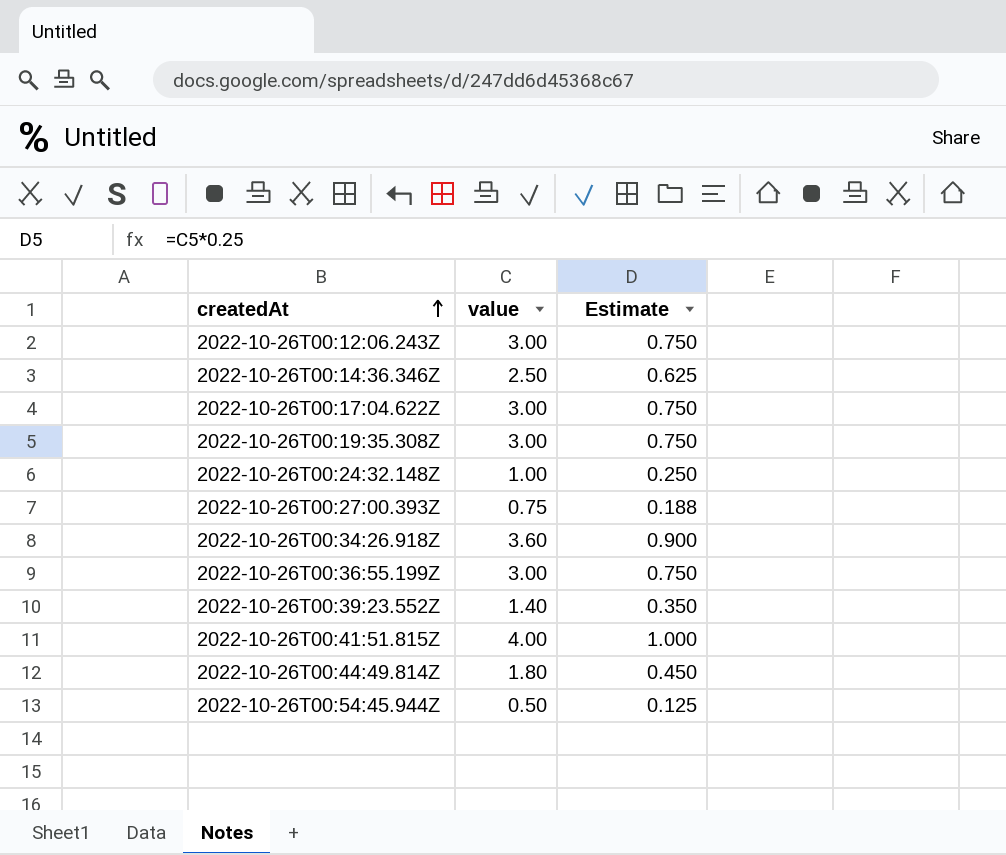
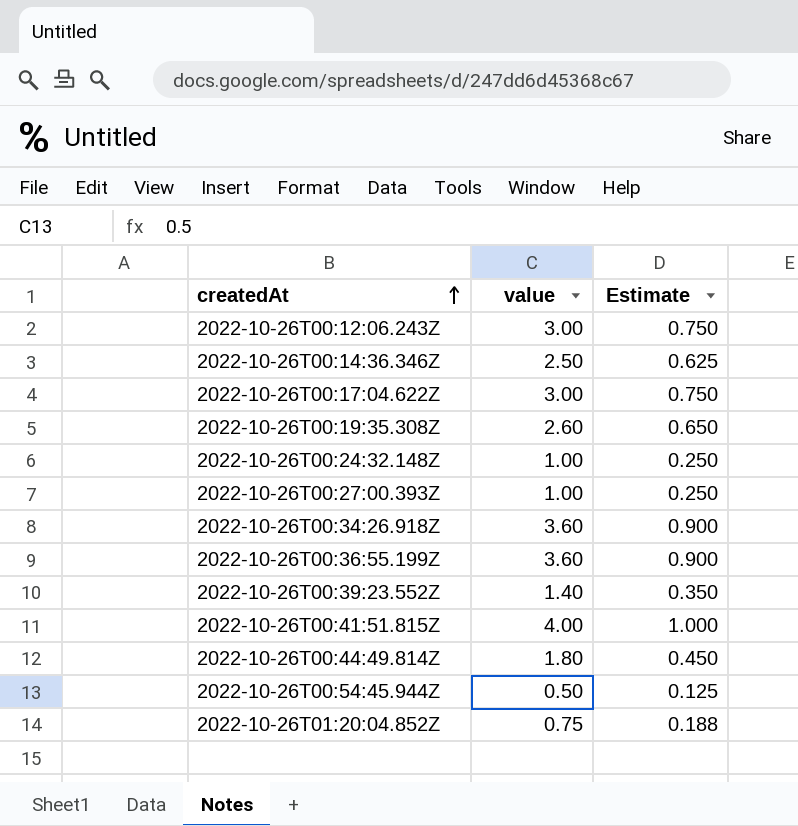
2022-10-26T00:19:35.308Z | value: 3.00 -> 2.60
2022-10-26T00:19:35.308Z | Estimate: 0.750 -> 0.650
2022-10-26T00:27:00.393Z | value: 0.75 -> 1.00
2022-10-26T00:27:00.393Z | Estimate: 0.188 -> 0.250
2022-10-26T00:36:55.199Z | value: 3.00 -> 3.60
2022-10-26T00:36:55.199Z | Estimate: 0.750 -> 0.900
row 2022-10-26T01:20:04.852Z: none -> 0.75 | 0.188

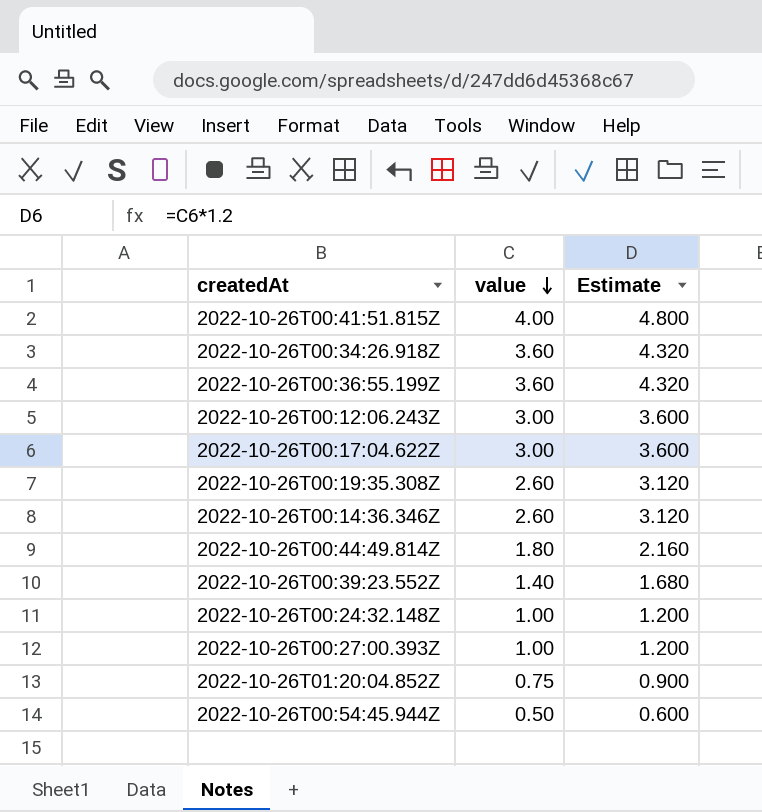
row order: createdAt ascending -> value descending
column Estimate | formula: [value] * 0.25 -> [value] * 1.2
2022-10-26T00:14:36.346Z | value: 2.50 -> 2.60

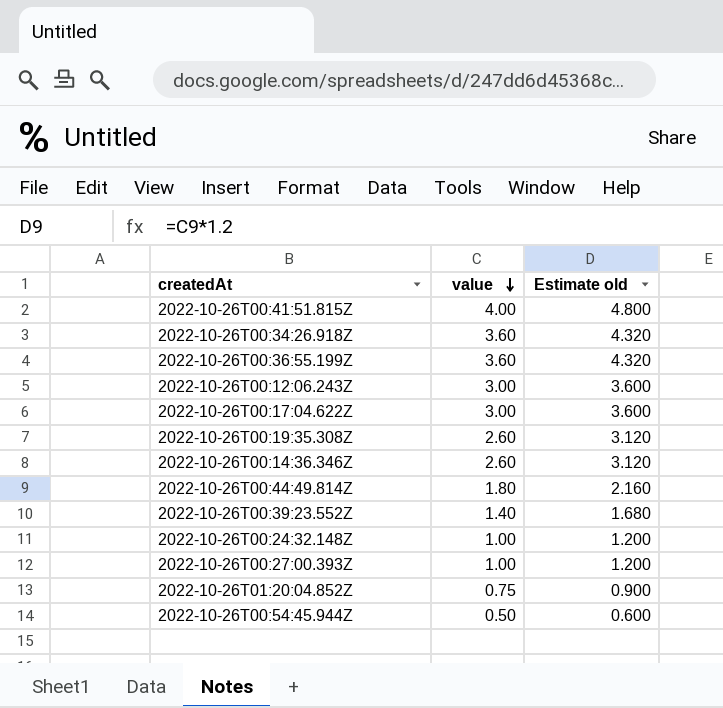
column name: Estimate -> Estimate old

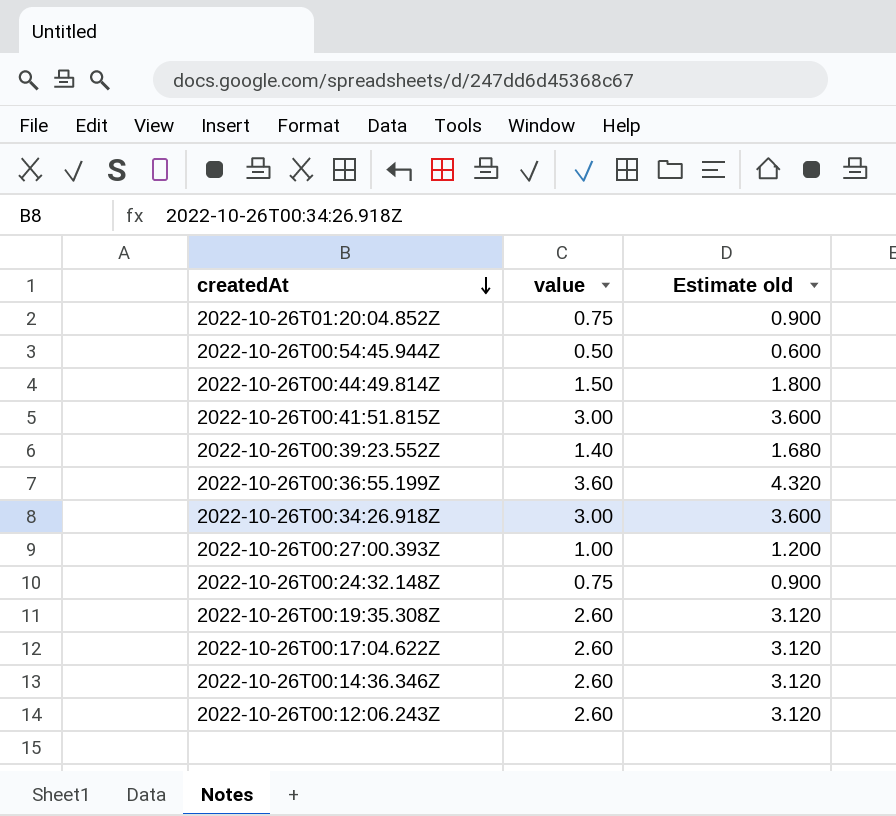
row order: value descending -> createdAt descending
2022-10-26T00:44:49.814Z | value: 1.80 -> 1.50
2022-10-26T00:44:49.814Z | Estimate old: 2.160 -> 1.800
2022-10-26T00:41:51.815Z | value: 4.00 -> 3.00
2022-10-26T00:41:51.815Z | Estimate old: 4.800 -> 3.600
2022-10-26T00:34:26.918Z | value: 3.60 -> 3.00
2022-10-26T00:34:26.918Z | Estimate old: 4.320 -> 3.600
2022-10-26T00:24:32.148Z | value: 1.00 -> 0.75
2022-10-26T00:24:32.148Z | Estimate old: 1.200 -> 0.900
2022-10-26T00:17:04.622Z | value: 3.00 -> 2.60
2022-10-26T00:17:04.622Z | Estimate old: 3.600 -> 3.120
2022-10-26T00:12:06.243Z | value: 3.00 -> 2.60
2022-10-26T00:12:06.243Z | Estimate old: 3.600 -> 3.120

